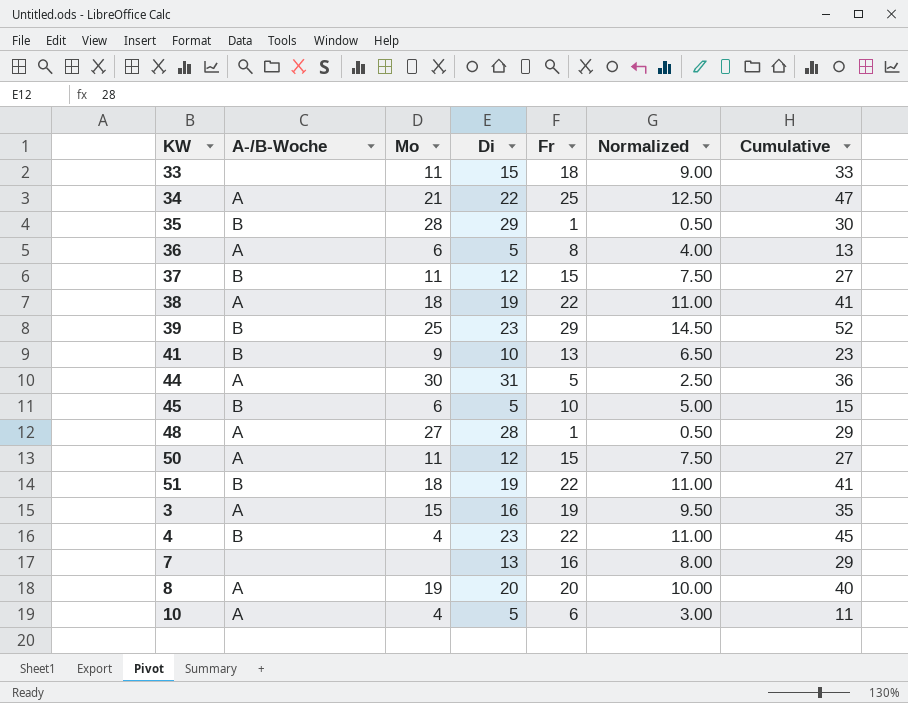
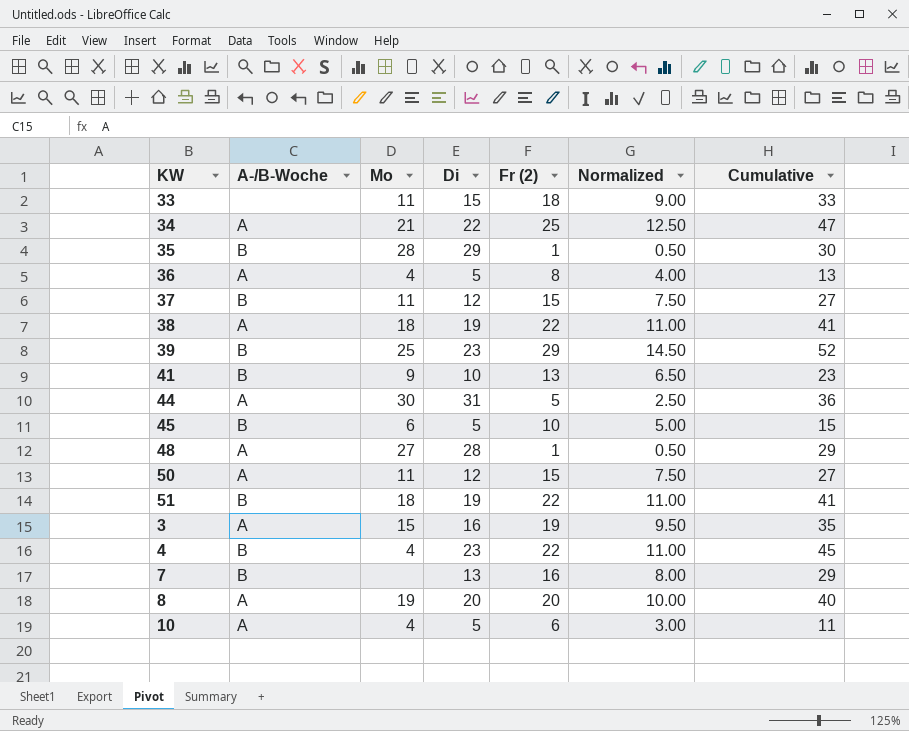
column name: Fr -> Fr (2)
36 | Mo: 6 -> 4
7 | A-/B-Woche: none -> B

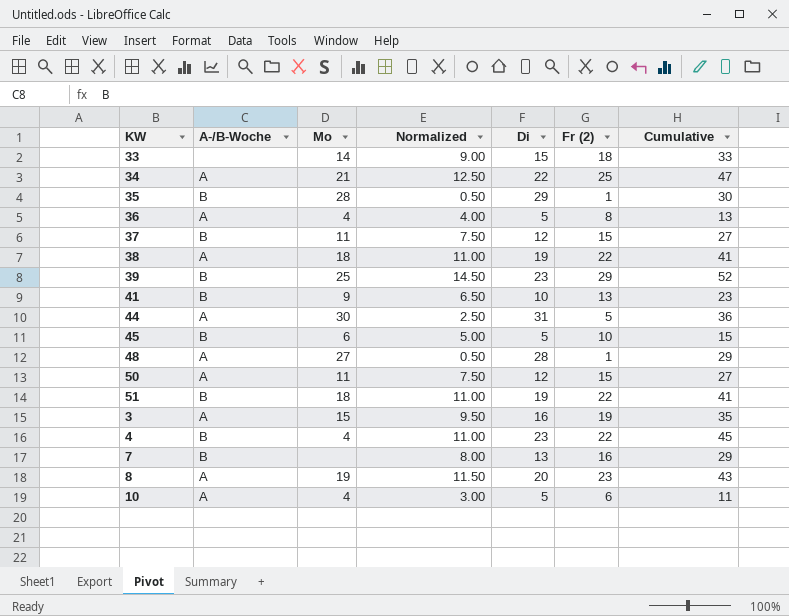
column Normalized | position: 6 -> 4
33 | Mo: 11 -> 14
8 | Normalized: 10.00 -> 11.50
8 | Fr (2): 20 -> 23
8 | Cumulative: 40 -> 43

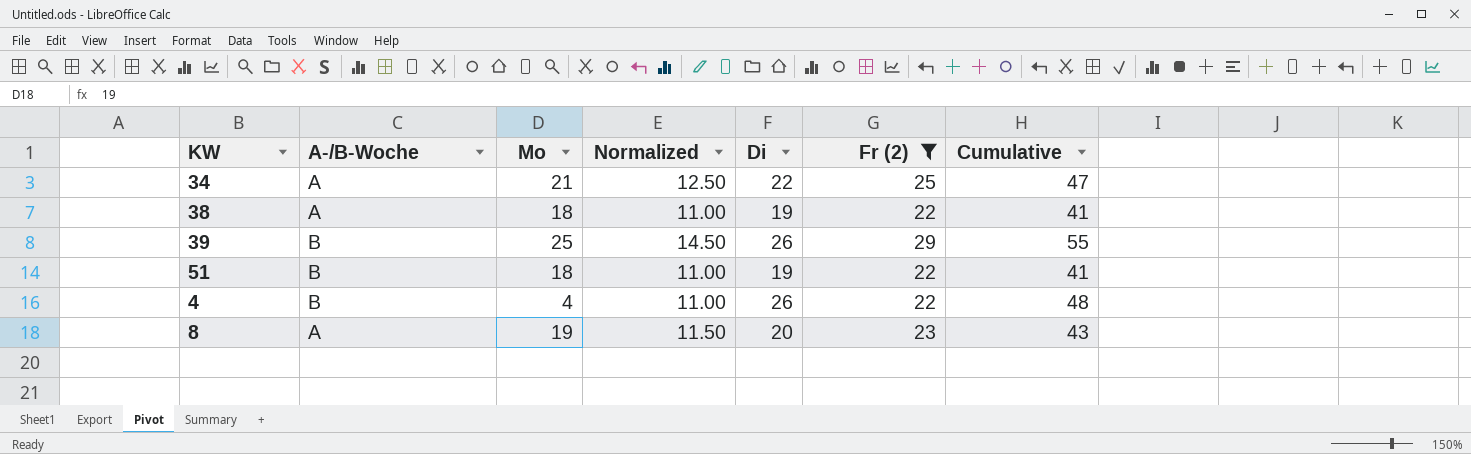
filter: none -> Fr (2) >= 22
39 | Di: 23 -> 26
39 | Cumulative: 52 -> 55
4 | Di: 23 -> 26
4 | Cumulative: 45 -> 48

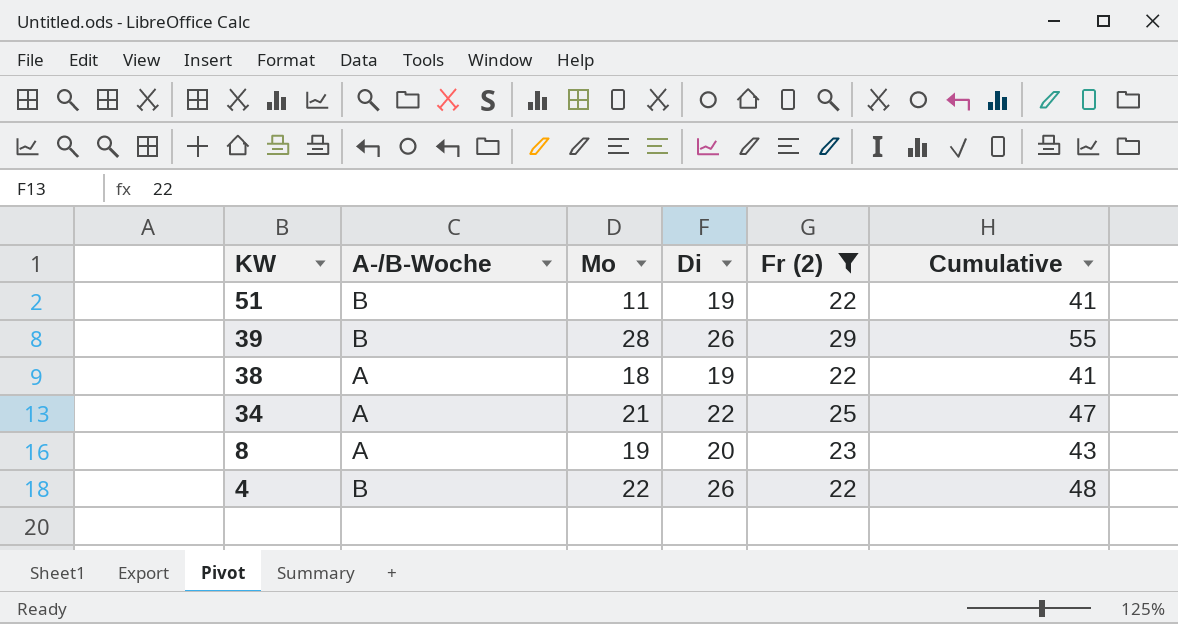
row order: none -> KW descending
column Normalized | formula: [Fr (2)] * 0.5 -> none
51 | Mo: 18 -> 11
39 | Mo: 25 -> 28
4 | Mo: 4 -> 22

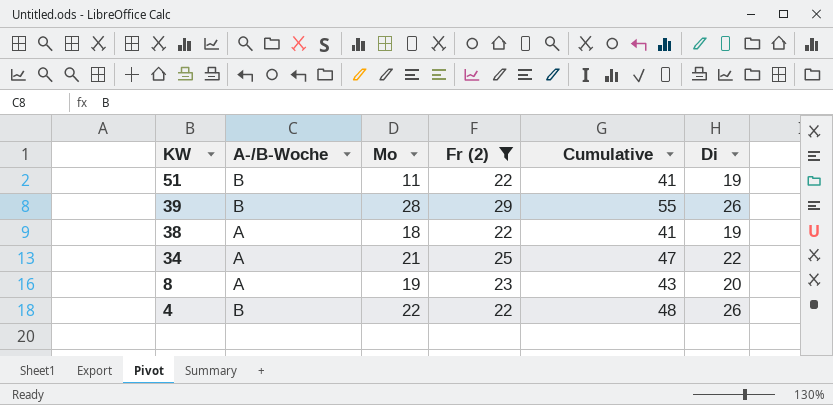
column Di | position: 4 -> 6

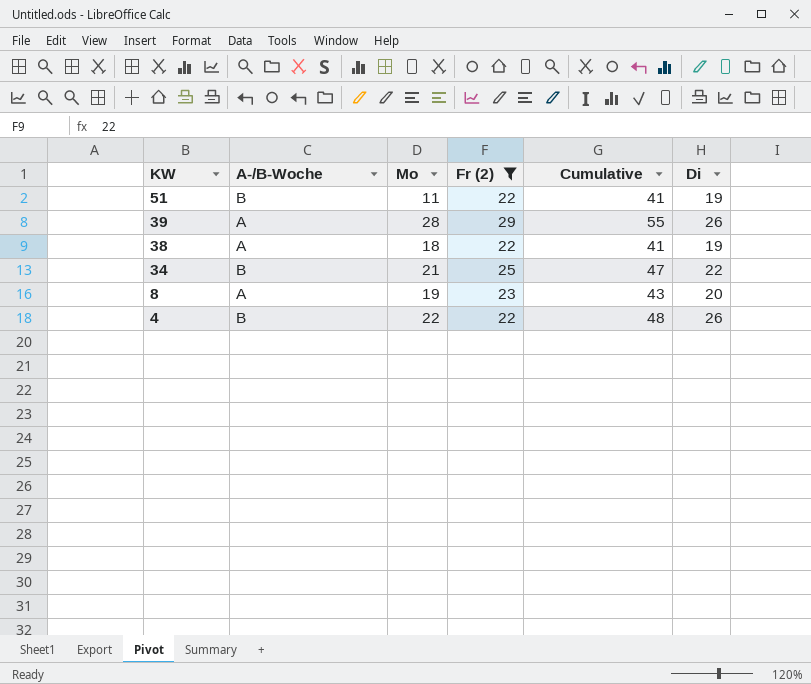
39 | A-/B-Woche: B -> A
34 | A-/B-Woche: A -> B

